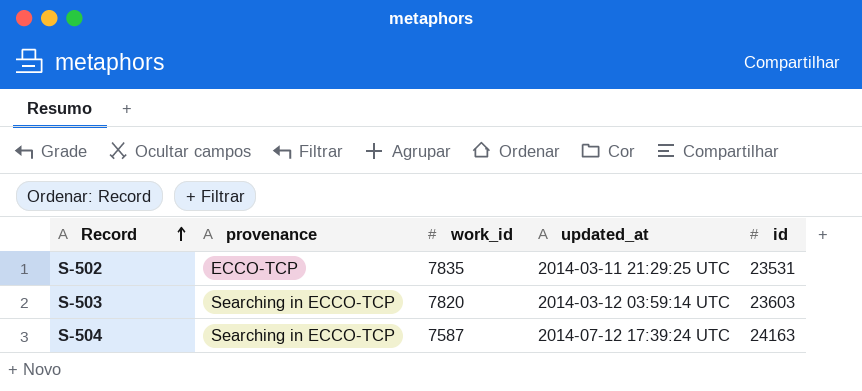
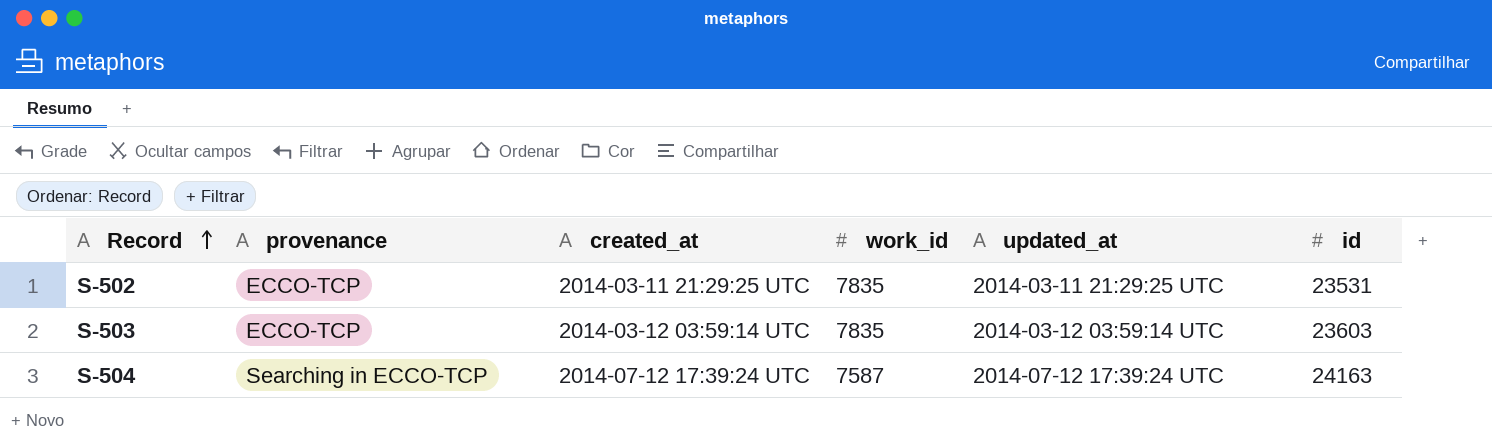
column created_at | position: none -> 3
S-503 | provenance: Searching in ECCO-TCP -> ECCO-TCP
S-503 | work_id: 7820 -> 7835

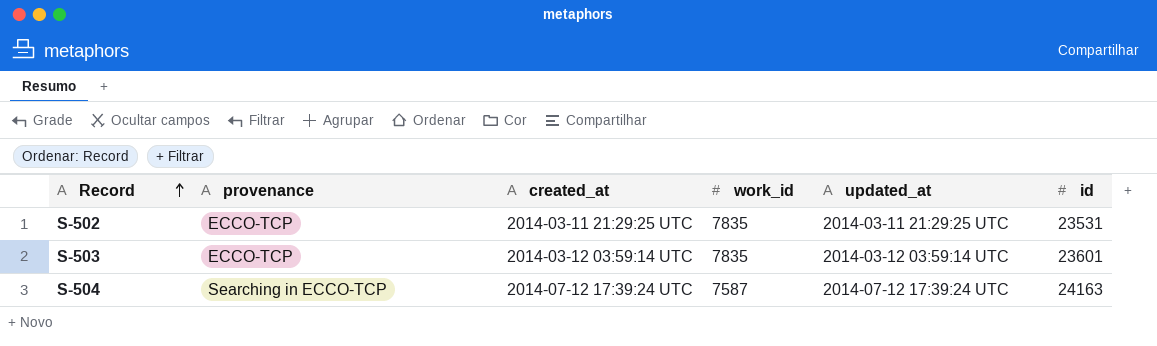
S-503 | id: 23603 -> 23601

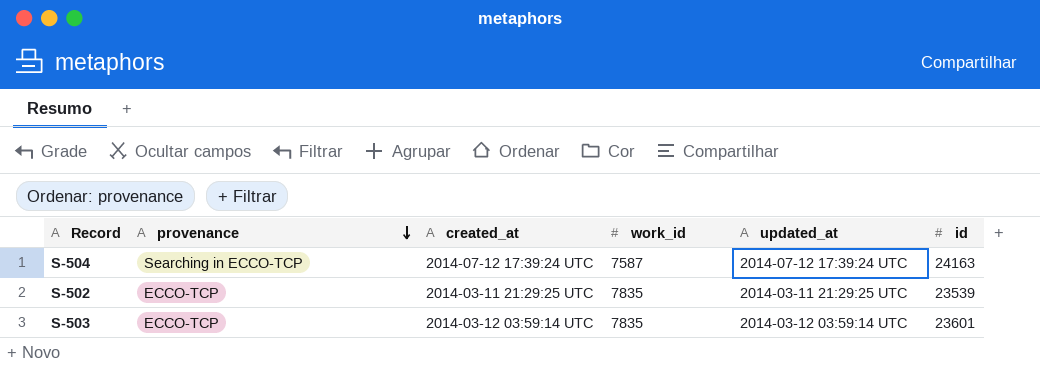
row order: Record ascending -> provenance descending
S-502 | id: 23531 -> 23539

